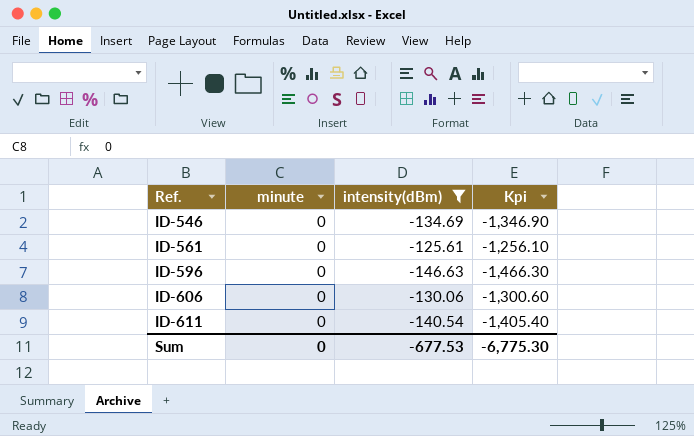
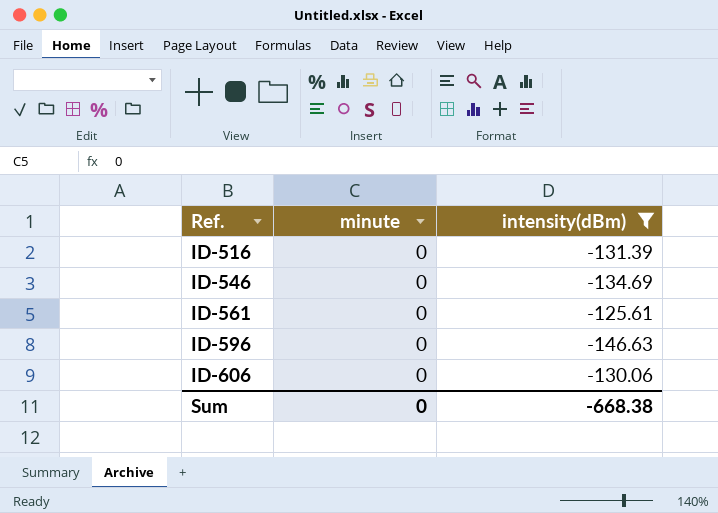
column Kpi | formula: [intensity(dBm)] * 10 -> none
row ID-611: 0 | -140.54 | -1,405.40 -> none
row ID-516: none -> 0 | -131.39
Sum | intensity(dBm): -677.53 -> -668.38

